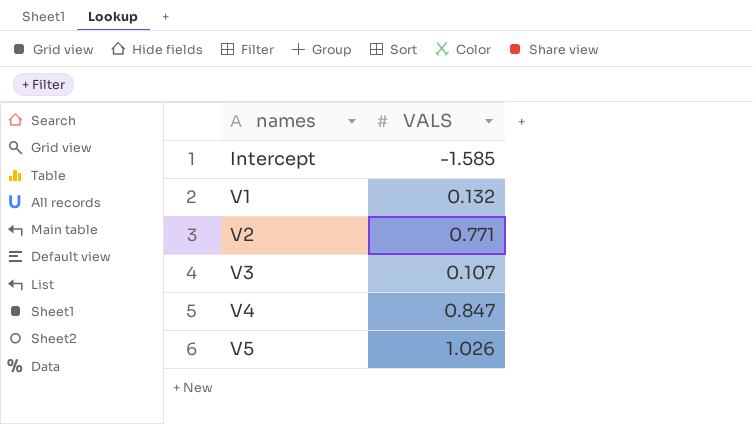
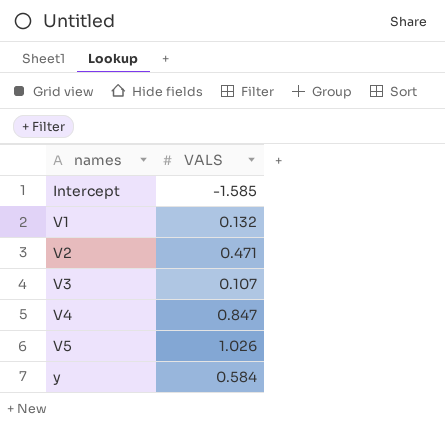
V2 | VALS: 0.771 -> 0.471
row y: none -> 0.584

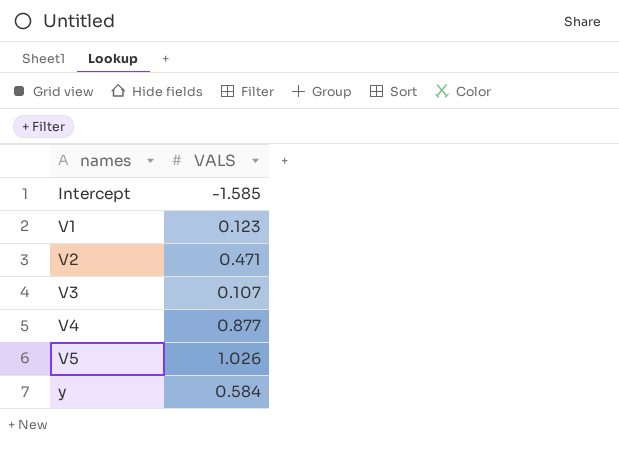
V1 | VALS: 0.132 -> 0.123
V4 | VALS: 0.847 -> 0.877

